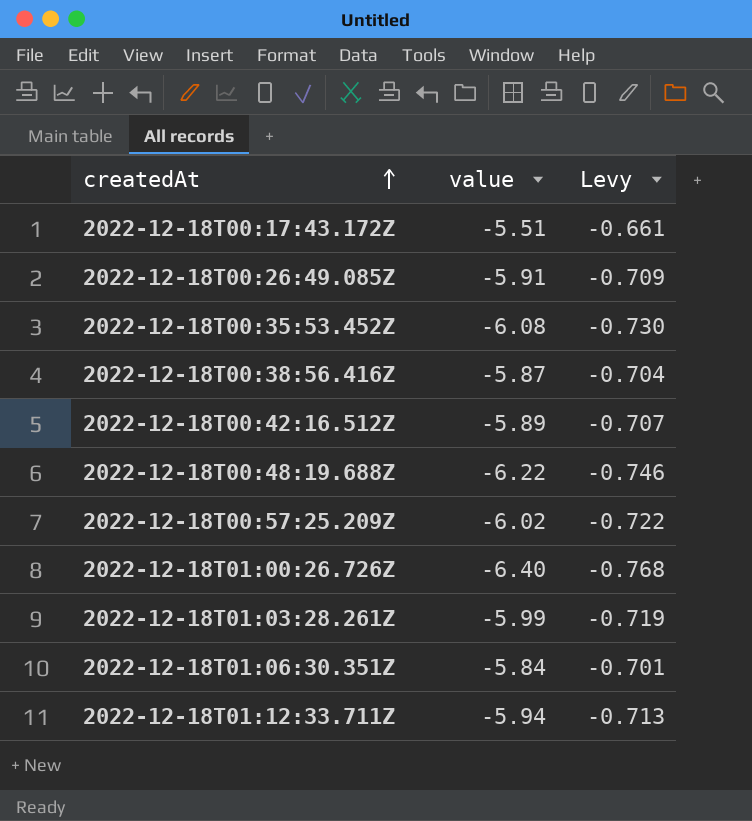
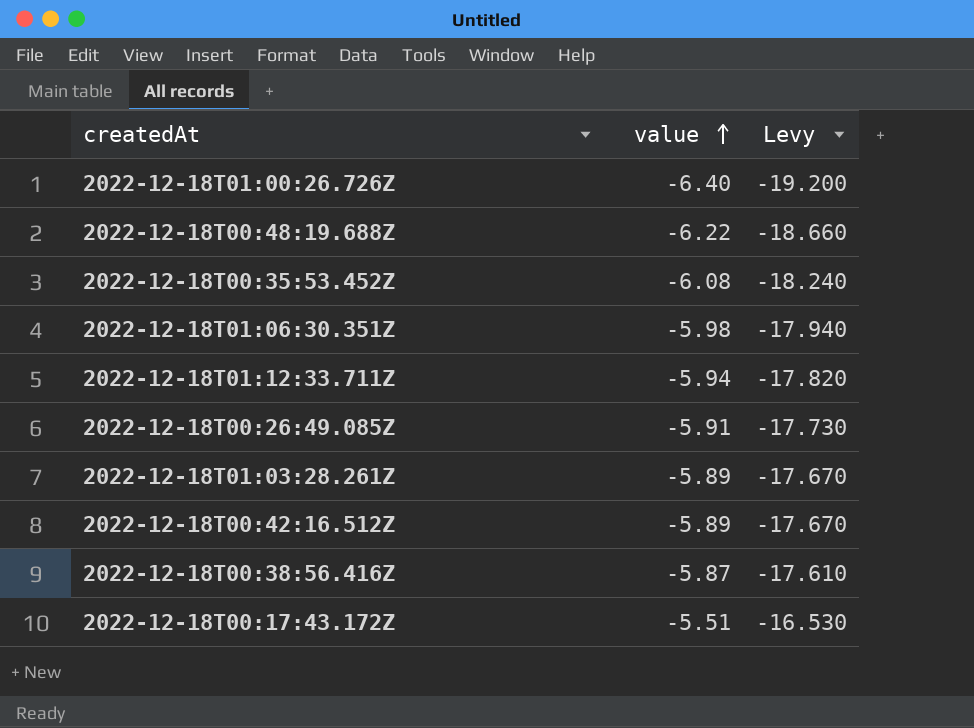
row order: createdAt ascending -> value ascending
column Levy | formula: [value] * 0.12 -> [value] * 3
row 2022-12-18T00:57:25.209Z: -6.02 | -0.722 -> none
2022-12-18T01:06:30.351Z | value: -5.84 -> -5.98
2022-12-18T01:03:28.261Z | value: -5.99 -> -5.89

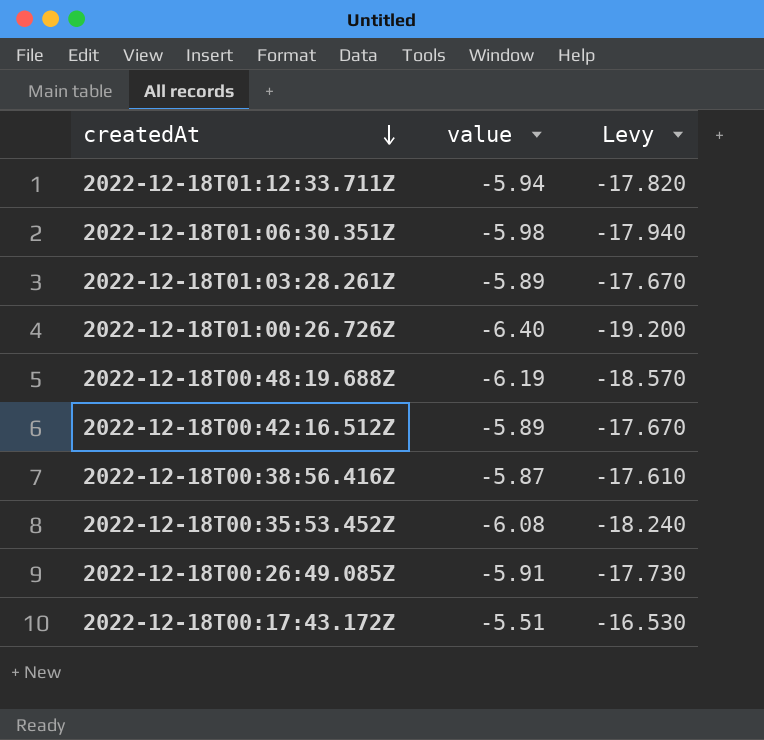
row order: value ascending -> createdAt descending
2022-12-18T00:48:19.688Z | value: -6.22 -> -6.19
2022-12-18T00:48:19.688Z | Levy: -18.660 -> -18.570

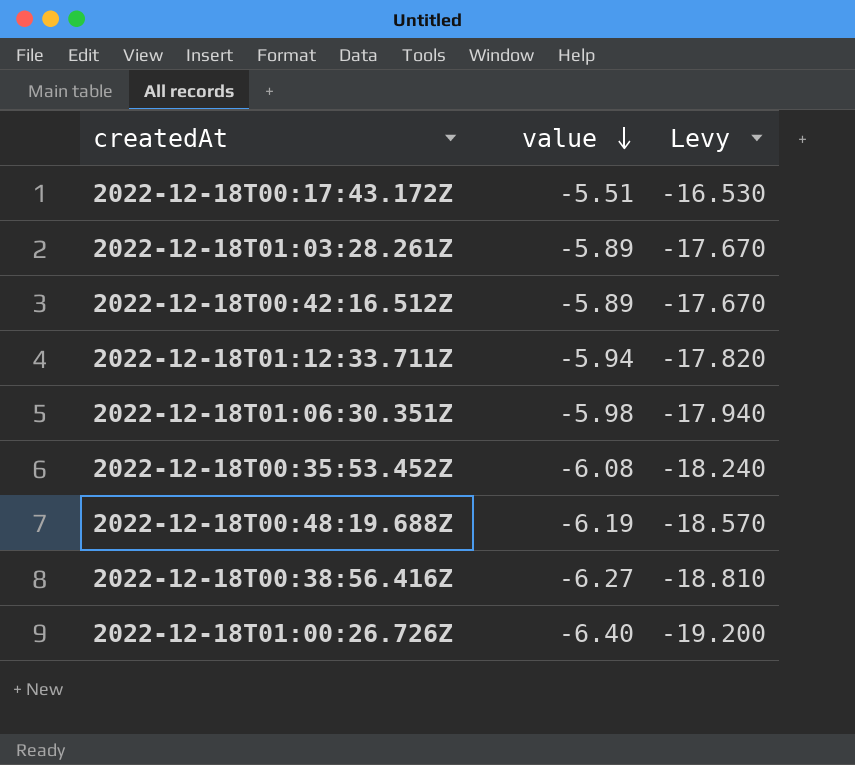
row order: createdAt descending -> value descending
row 2022-12-18T00:26:49.085Z: -5.91 | -17.730 -> none
2022-12-18T00:38:56.416Z | value: -5.87 -> -6.27
2022-12-18T00:38:56.416Z | Levy: -17.610 -> -18.810

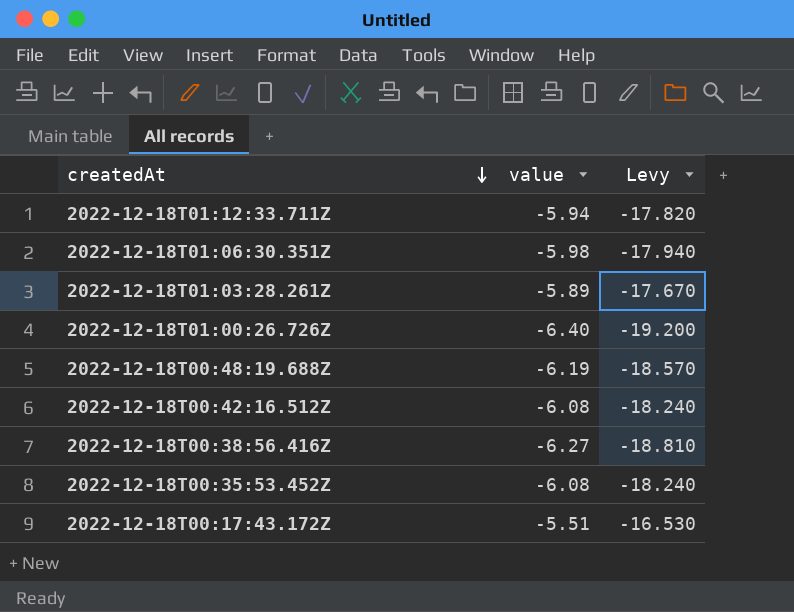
row order: value descending -> createdAt descending
2022-12-18T00:42:16.512Z | value: -5.89 -> -6.08
2022-12-18T00:42:16.512Z | Levy: -17.670 -> -18.240

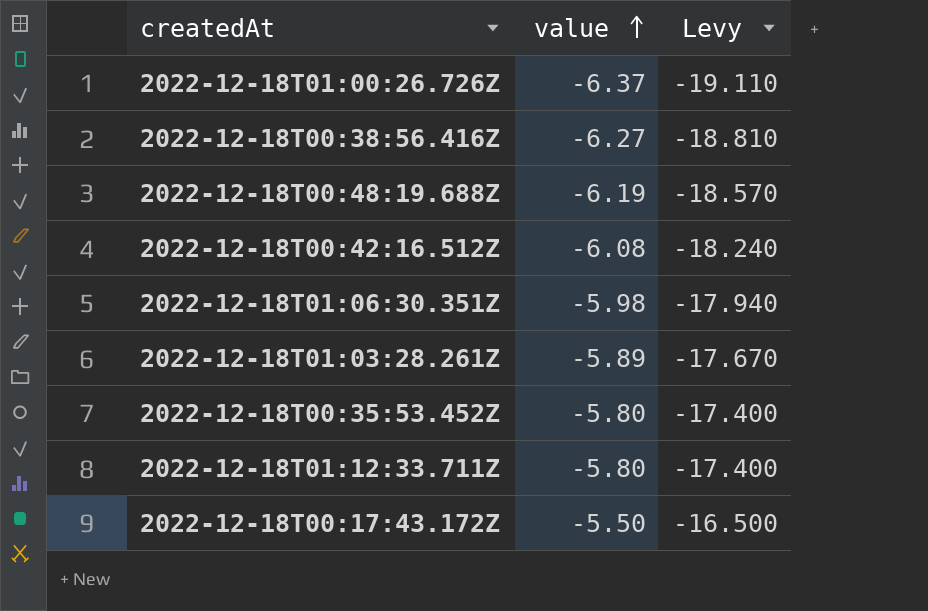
row order: createdAt descending -> value ascending
2022-12-18T01:00:26.726Z | value: -6.40 -> -6.37
2022-12-18T01:00:26.726Z | Levy: -19.200 -> -19.110
2022-12-18T00:35:53.452Z | value: -6.08 -> -5.80
2022-12-18T00:35:53.452Z | Levy: -18.240 -> -17.400
2022-12-18T01:12:33.711Z | value: -5.94 -> -5.80
2022-12-18T01:12:33.711Z | Levy: -17.820 -> -17.400
2022-12-18T00:17:43.172Z | value: -5.51 -> -5.50
2022-12-18T00:17:43.172Z | Levy: -16.530 -> -16.500

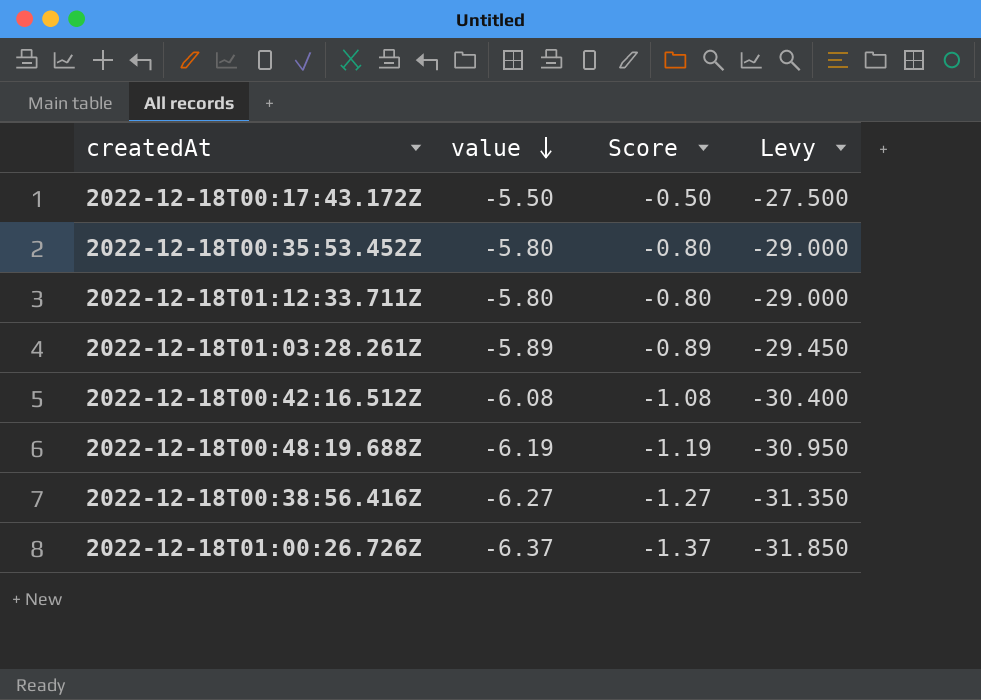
row order: value ascending -> value descending
column Score | formula: none -> [value] + 5
column Levy | formula: [value] * 3 -> [value] * 5
row 2022-12-18T01:06:30.351Z: -5.98 | -17.940 -> none

